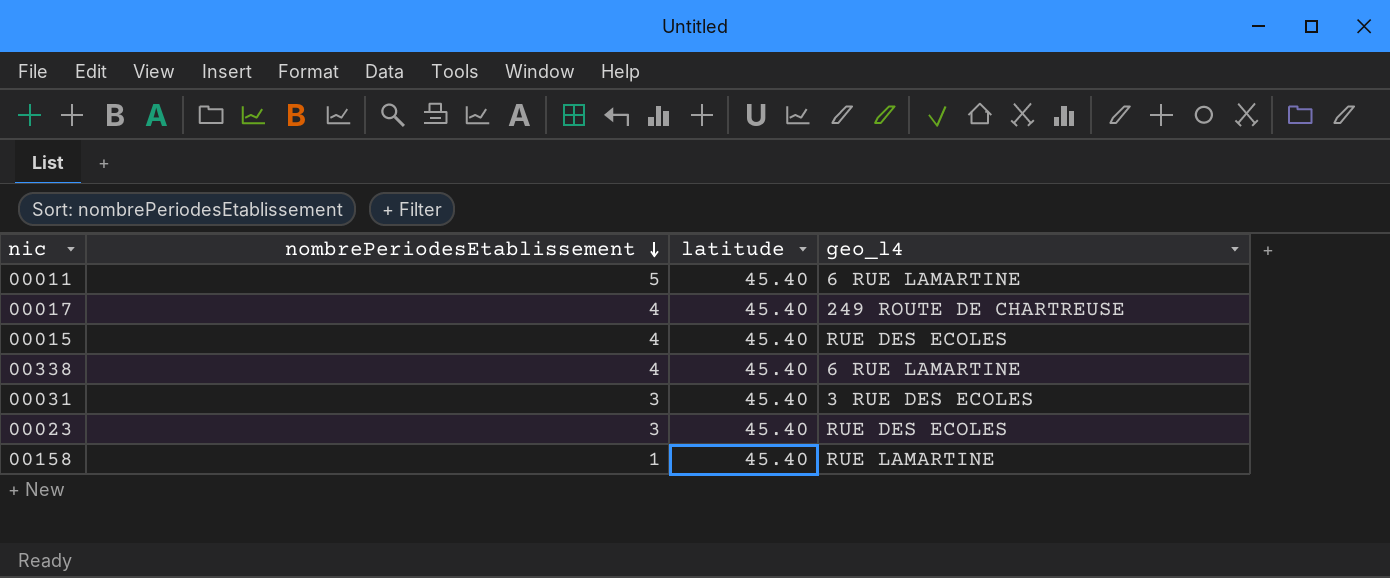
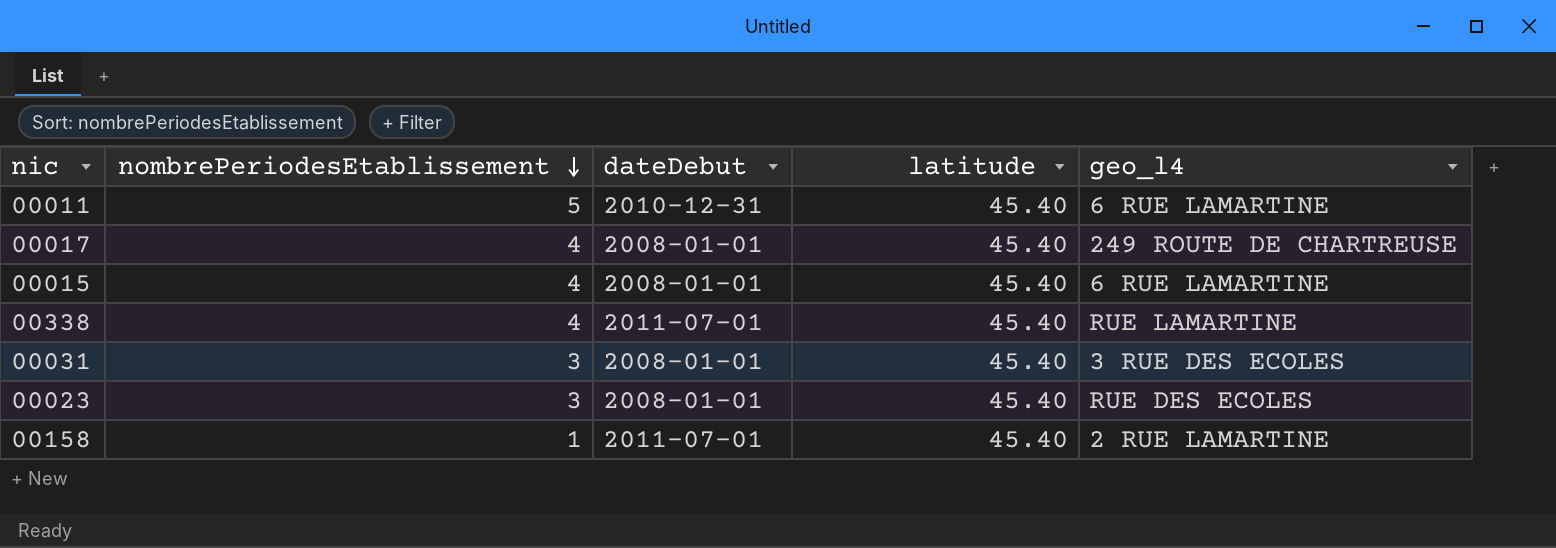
column dateDebut | position: none -> 3
00015 | geo_l4: RUE DES ECOLES -> 6 RUE LAMARTINE
00338 | geo_l4: 6 RUE LAMARTINE -> RUE LAMARTINE
00158 | geo_l4: RUE LAMARTINE -> 2 RUE LAMARTINE

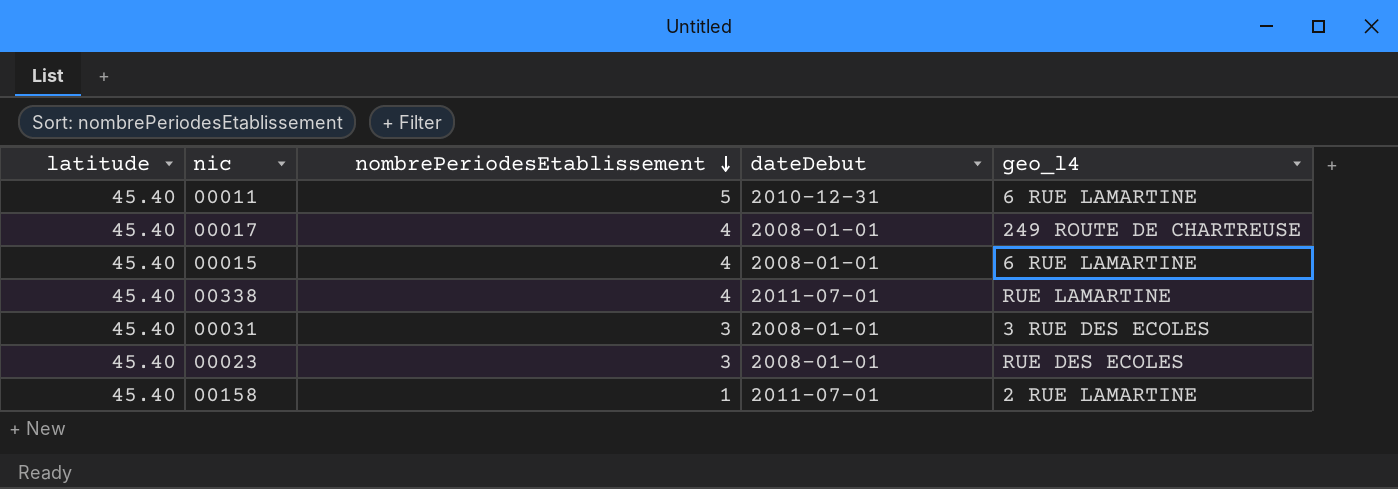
column latitude | position: 4 -> 1

